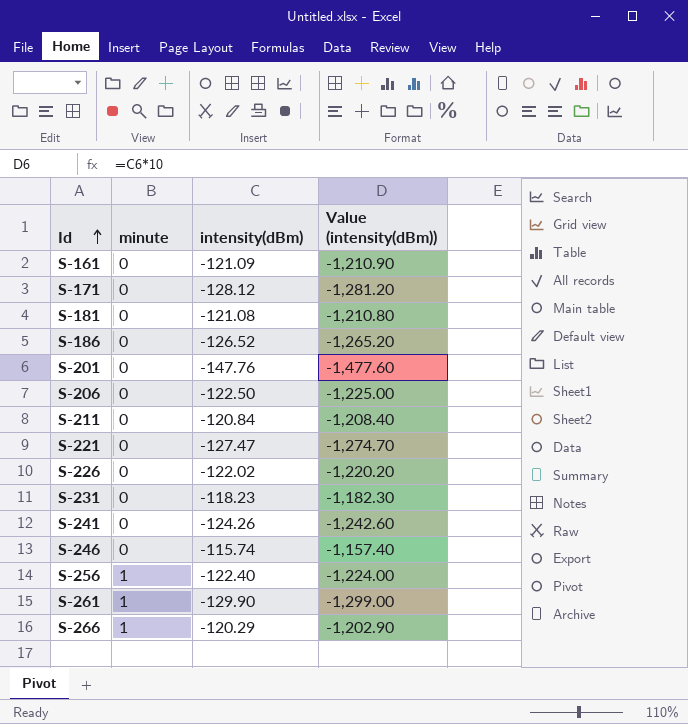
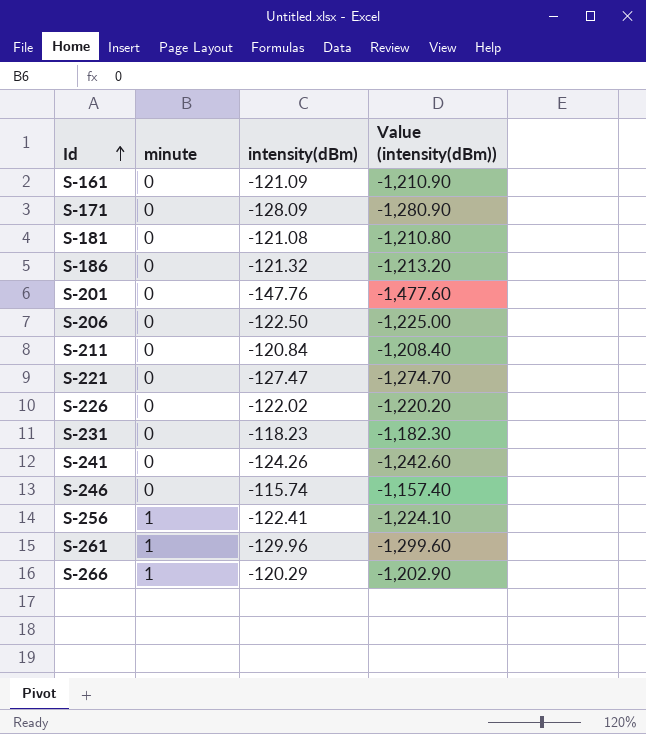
S-171 | intensity(dBm): -128.12 -> -128.09
S-171 | Value (intensity(dBm)): -1,281.20 -> -1,280.90
S-186 | intensity(dBm): -126.52 -> -121.32
S-186 | Value (intensity(dBm)): -1,265.20 -> -1,213.20
S-256 | intensity(dBm): -122.40 -> -122.41
S-256 | Value (intensity(dBm)): -1,224.00 -> -1,224.10
S-261 | intensity(dBm): -129.90 -> -129.96
S-261 | Value (intensity(dBm)): -1,299.00 -> -1,299.60

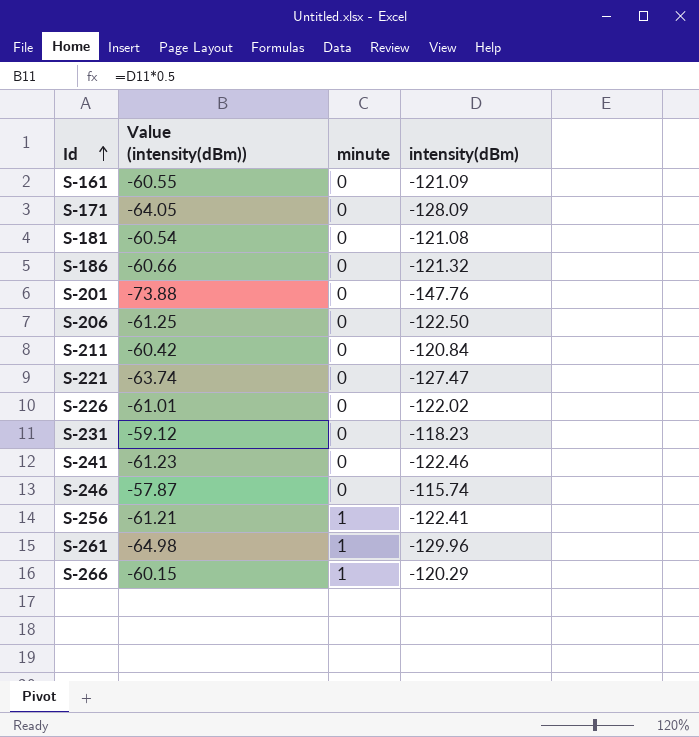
column Value (intensity(dBm)) | formula: [intensity(dBm)] * 10 -> [intensity(dBm)] * 0.5
column Value (intensity(dBm)) | position: 4 -> 2
S-241 | intensity(dBm): -124.26 -> -122.46

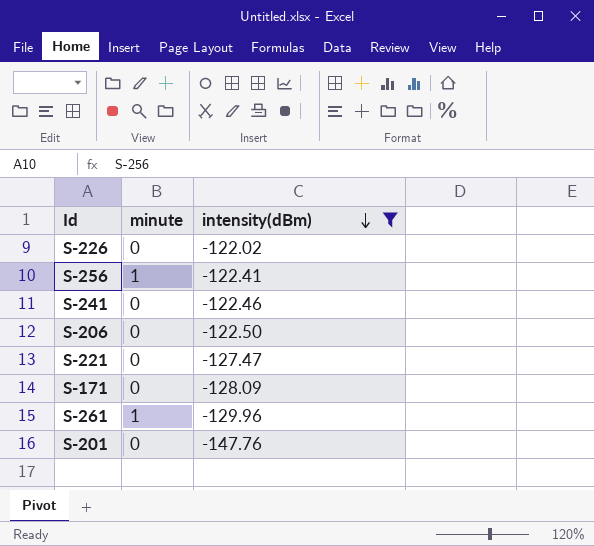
filter: none -> intensity(dBm) <= -122.02
row order: Id ascending -> intensity(dBm) descending
column Value (intensity(dBm)) | formula: [intensity(dBm)] * 0.5 -> none

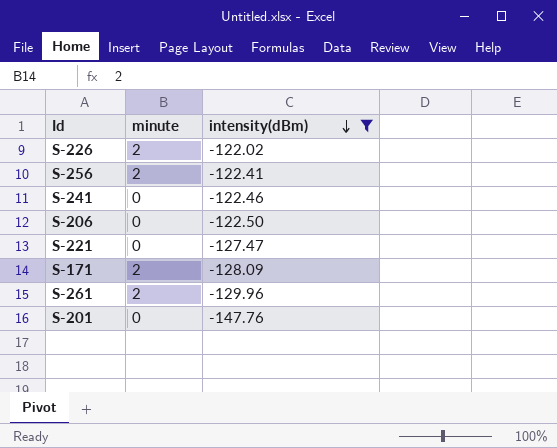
S-226 | minute: 0 -> 2
S-256 | minute: 1 -> 2
S-171 | minute: 0 -> 2
S-261 | minute: 1 -> 2

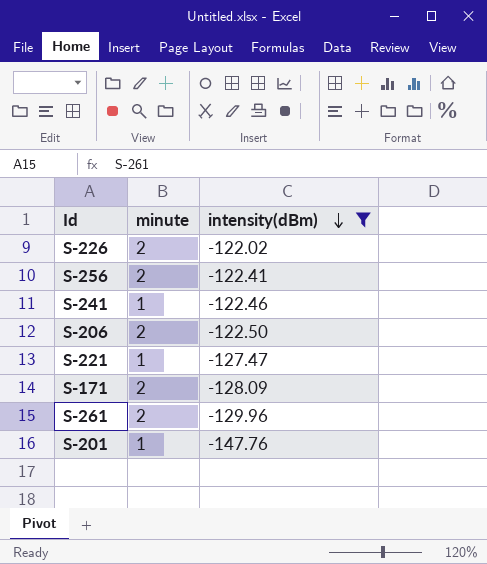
S-241 | minute: 0 -> 1
S-206 | minute: 0 -> 2
S-221 | minute: 0 -> 1
S-201 | minute: 0 -> 1

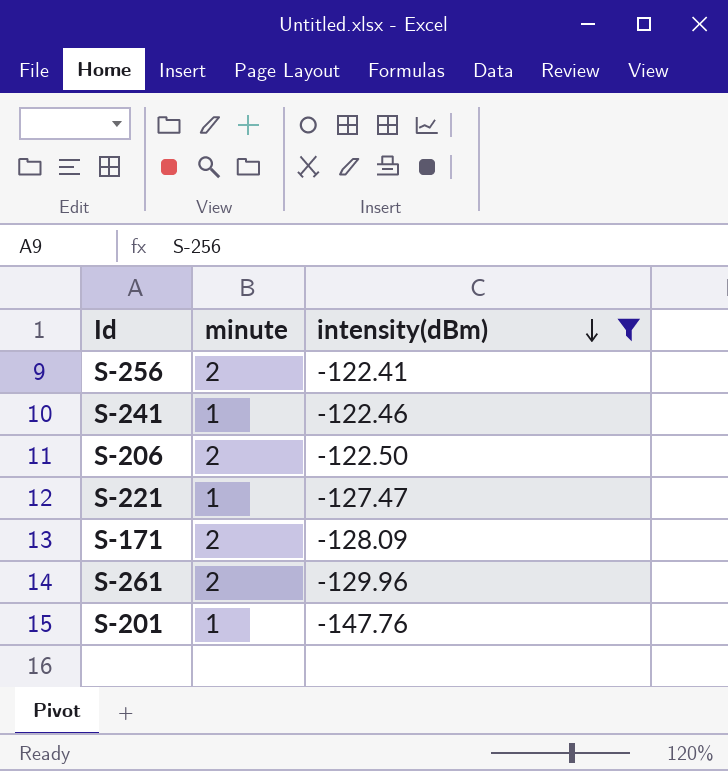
row S-226: 2 | -122.02 -> none

